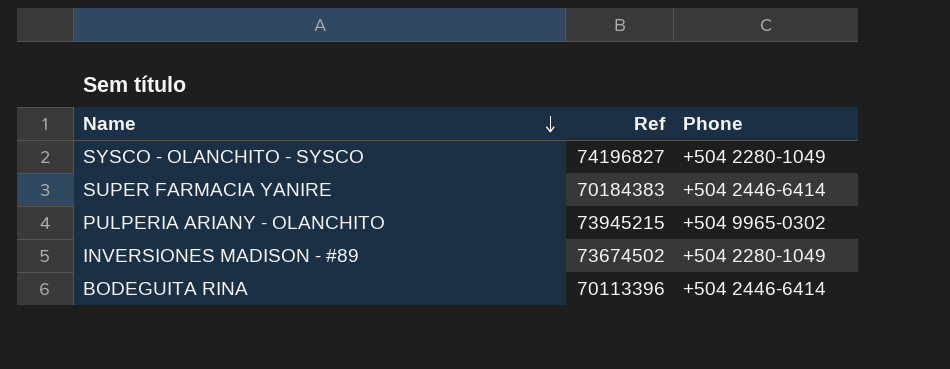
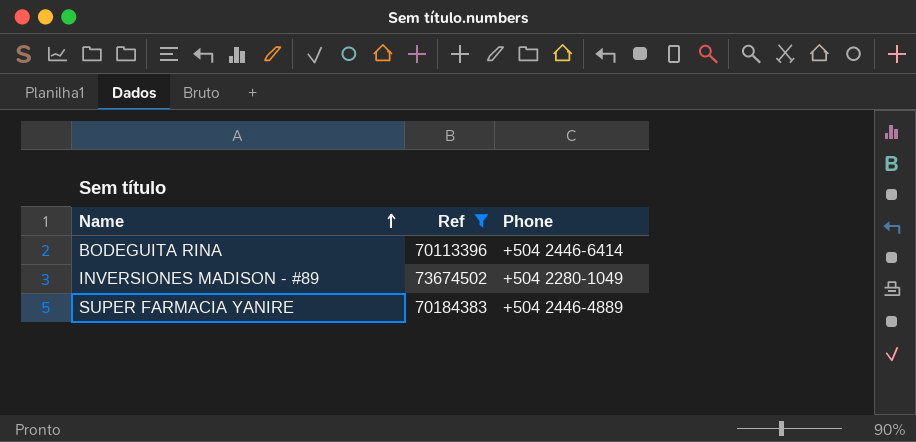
filter: none -> Ref <= 73674502
row order: Name descending -> Name ascending
SUPER FARMACIA YANIRE | Phone: +504 2446-6414 -> +504 2446-4889

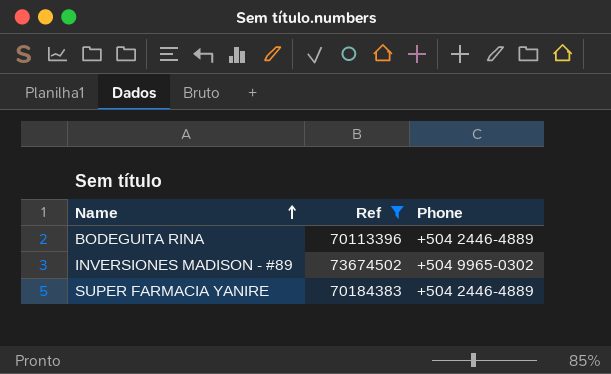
BODEGUITA RINA | Phone: +504 2446-6414 -> +504 2446-4889
INVERSIONES MADISON - #89 | Phone: +504 2280-1049 -> +504 9965-0302

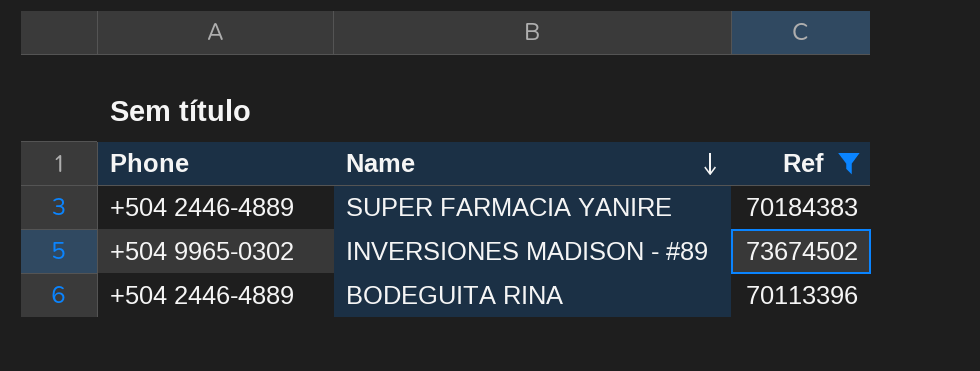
row order: Name ascending -> Name descending
column Phone | position: 3 -> 1

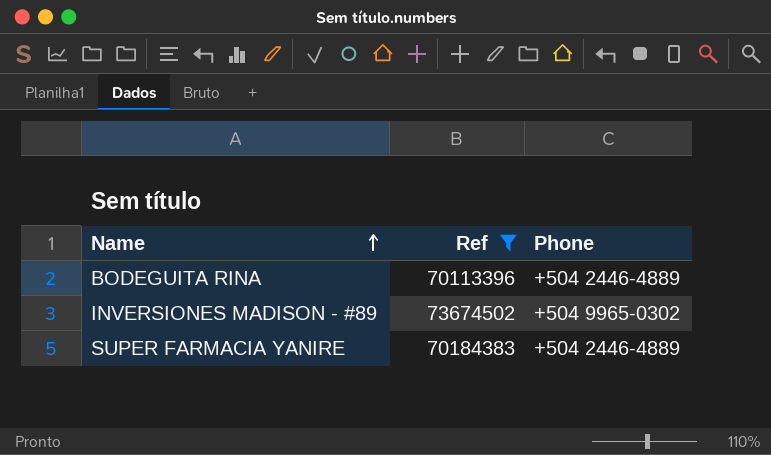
row order: Name descending -> Name ascending
column Phone | position: 1 -> 3

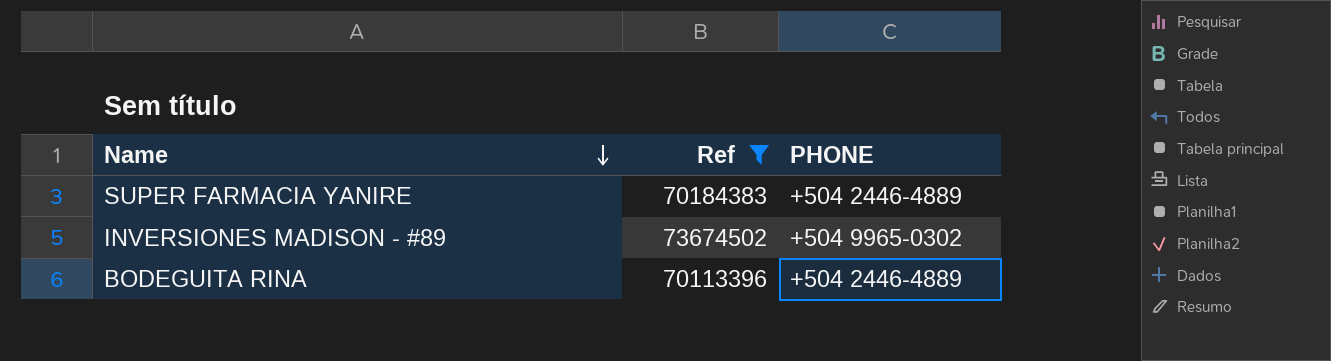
row order: Name ascending -> Name descending
column name: Phone -> PHONE

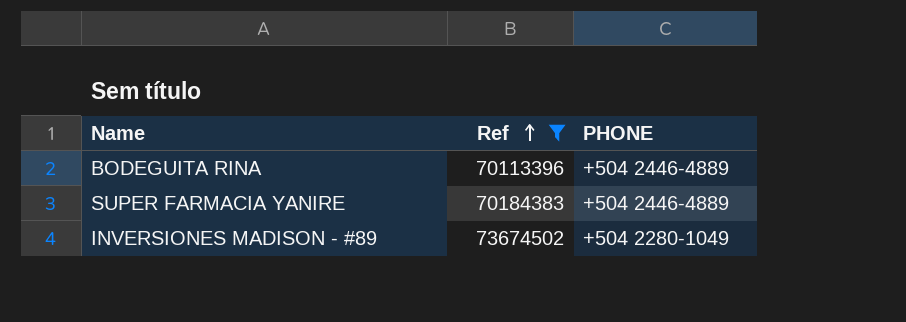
row order: Name descending -> Ref ascending
INVERSIONES MADISON - #89 | PHONE: +504 9965-0302 -> +504 2280-1049

